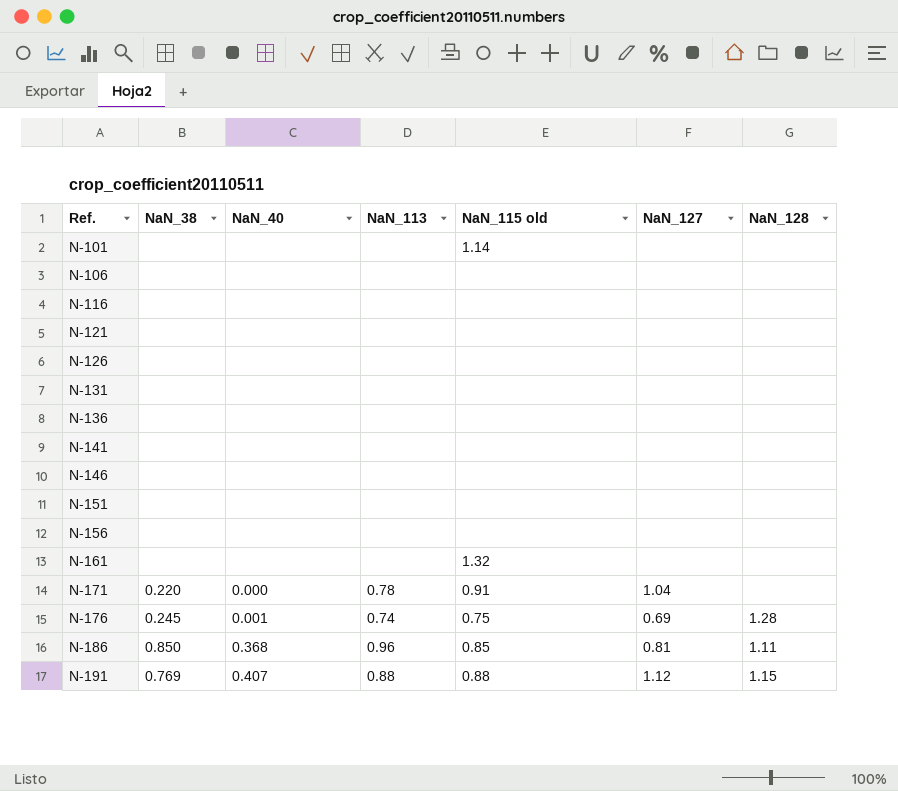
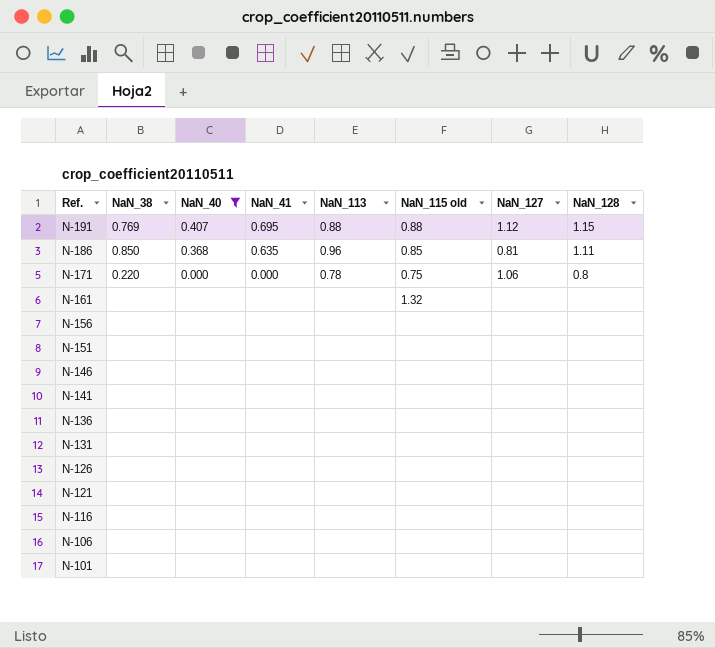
filter: none -> NaN_40 != 0.001
row order: Ref. ascending -> Ref. descending
column NaN_41 | position: none -> 4
N-171 | NaN_115 old: 0.91 -> 0.75
N-171 | NaN_127: 1.04 -> 1.06
N-171 | NaN_128: none -> 0.8
N-101 | NaN_115 old: 1.14 -> none

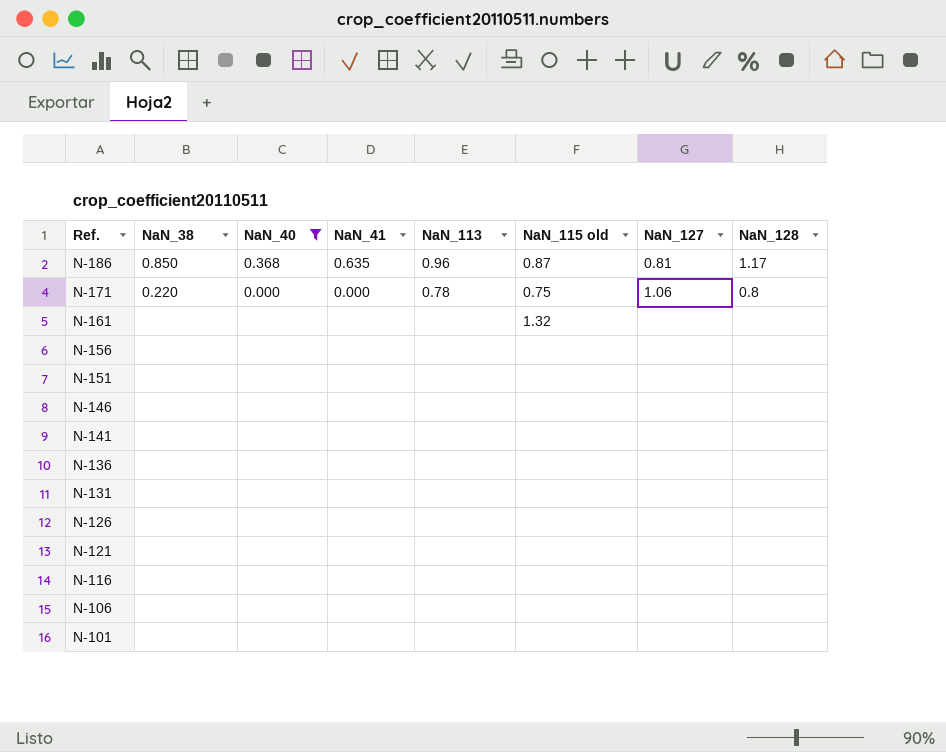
row N-191: 0.769 | 0.407 | 0.695 | 0.88 | 0.88 | 1.12 | 1.15 -> none
N-186 | NaN_115 old: 0.85 -> 0.87
N-186 | NaN_128: 1.11 -> 1.17

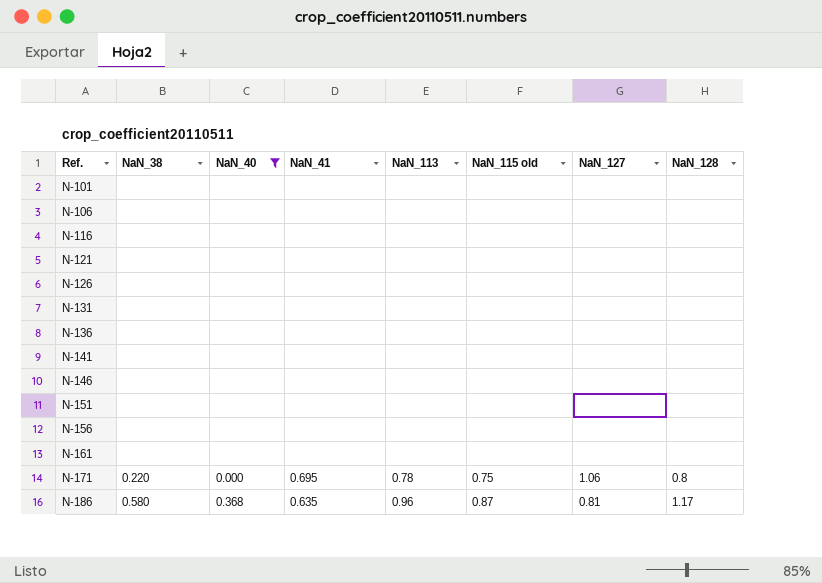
row order: Ref. descending -> Ref. ascending
N-161 | NaN_115 old: 1.32 -> none
N-171 | NaN_41: 0.000 -> 0.695
N-186 | NaN_38: 0.850 -> 0.580

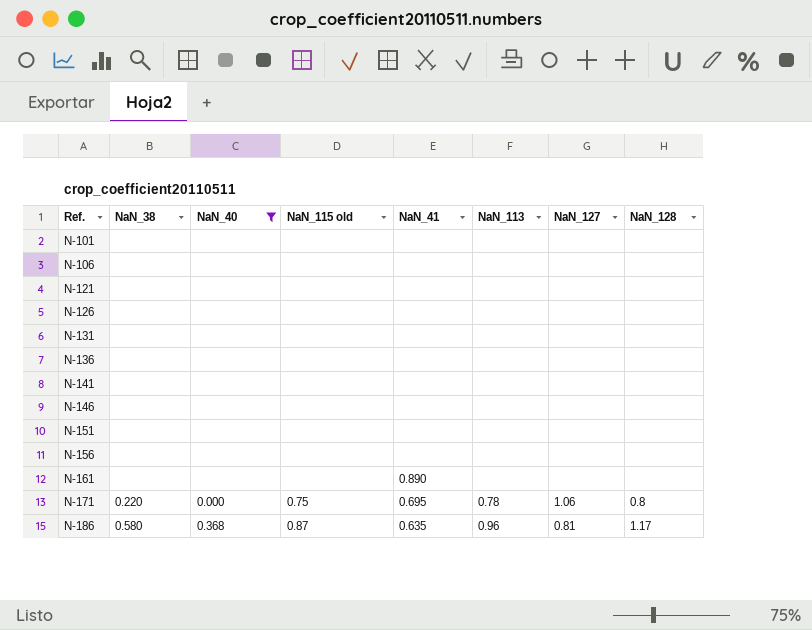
column NaN_115 old | position: 6 -> 4
row N-116: none | none | none | none | none | none | none -> none
N-161 | NaN_41: none -> 0.890

